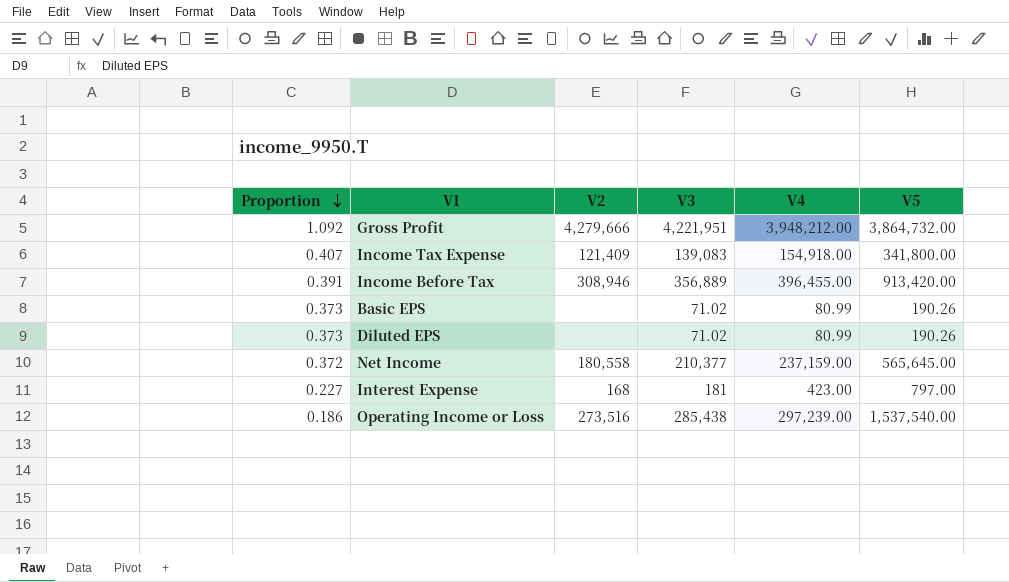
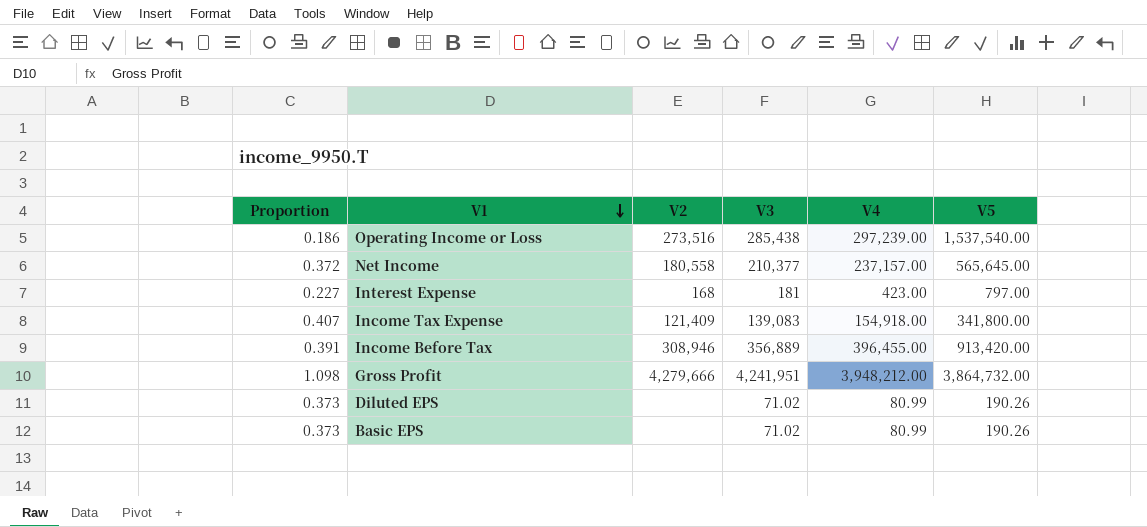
row order: Proportion descending -> V1 descending
Net Income | V4: 237,159.00 -> 237,157.00
Gross Profit | Proportion: 1.092 -> 1.098
Gross Profit | V3: 4,221,951 -> 4,241,951

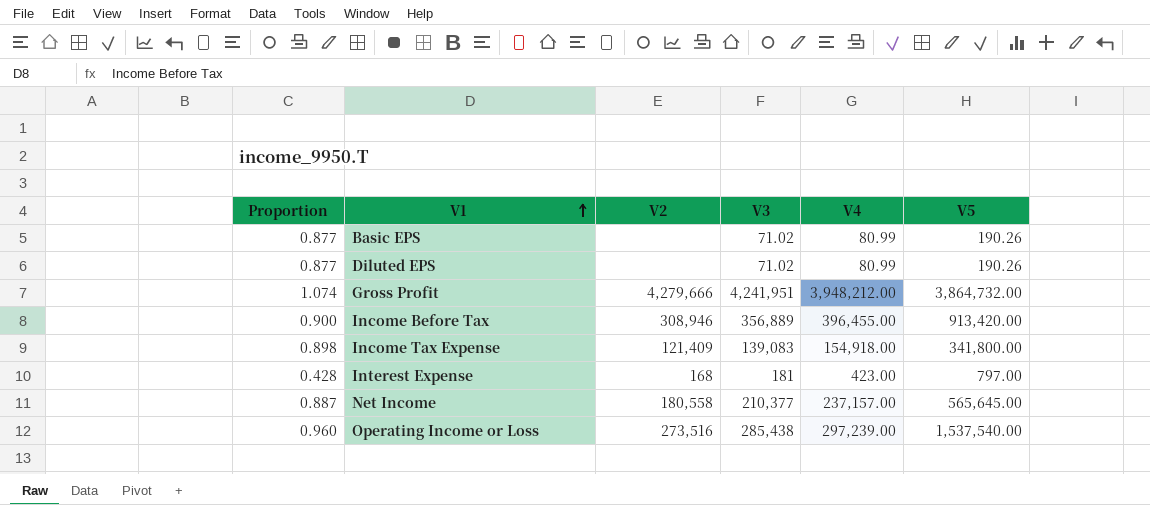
row order: V1 descending -> V1 ascending
column Proportion | formula: [V3] / [V5] -> [V3] / [V4]

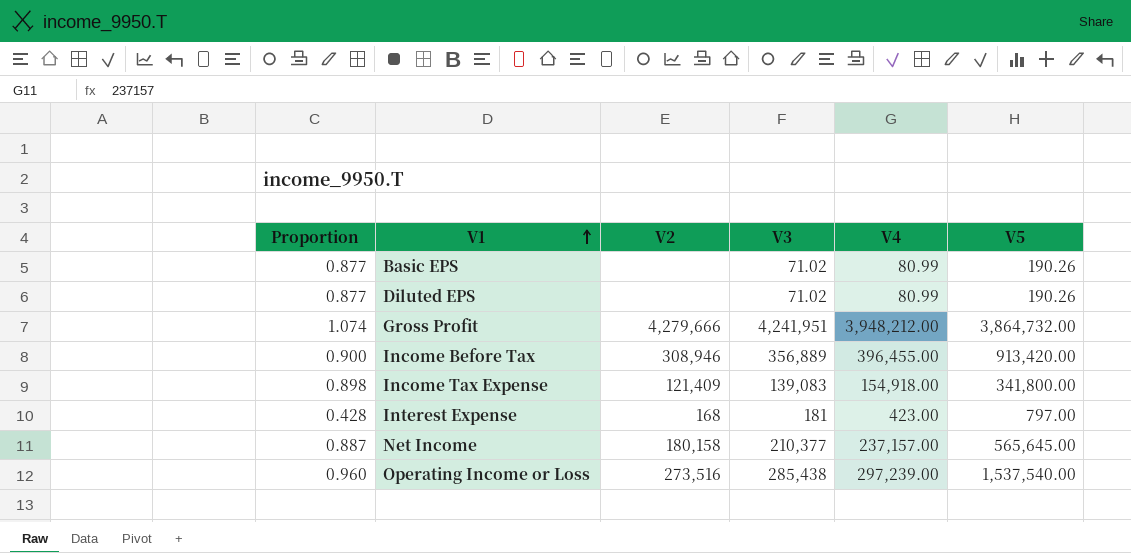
Net Income | V2: 180,558 -> 180,158

